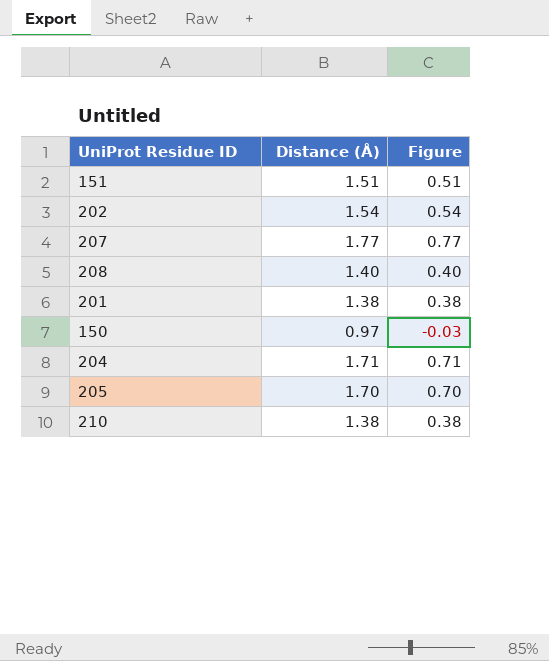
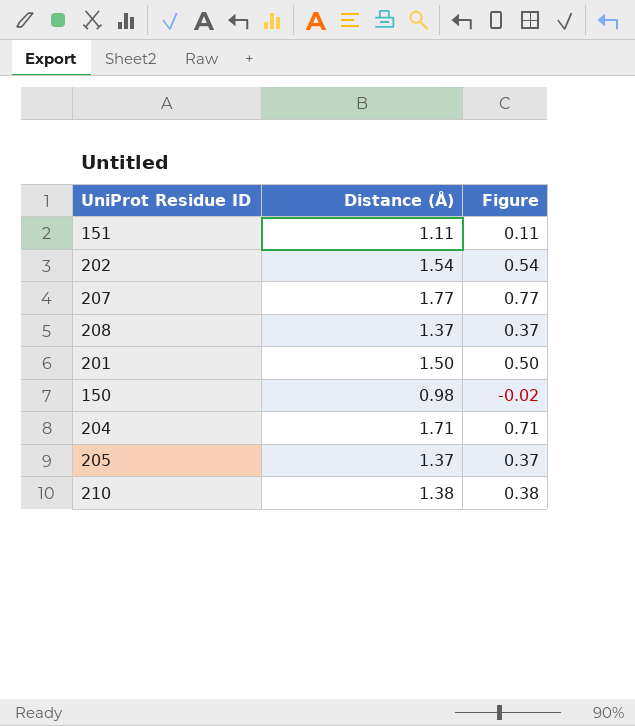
151 | Distance (Å): 1.51 -> 1.11
151 | Figure: 0.51 -> 0.11
208 | Distance (Å): 1.40 -> 1.37
208 | Figure: 0.40 -> 0.37
201 | Distance (Å): 1.38 -> 1.50
201 | Figure: 0.38 -> 0.50
150 | Distance (Å): 0.97 -> 0.98
150 | Figure: -0.03 -> -0.02
205 | Distance (Å): 1.70 -> 1.37
205 | Figure: 0.70 -> 0.37

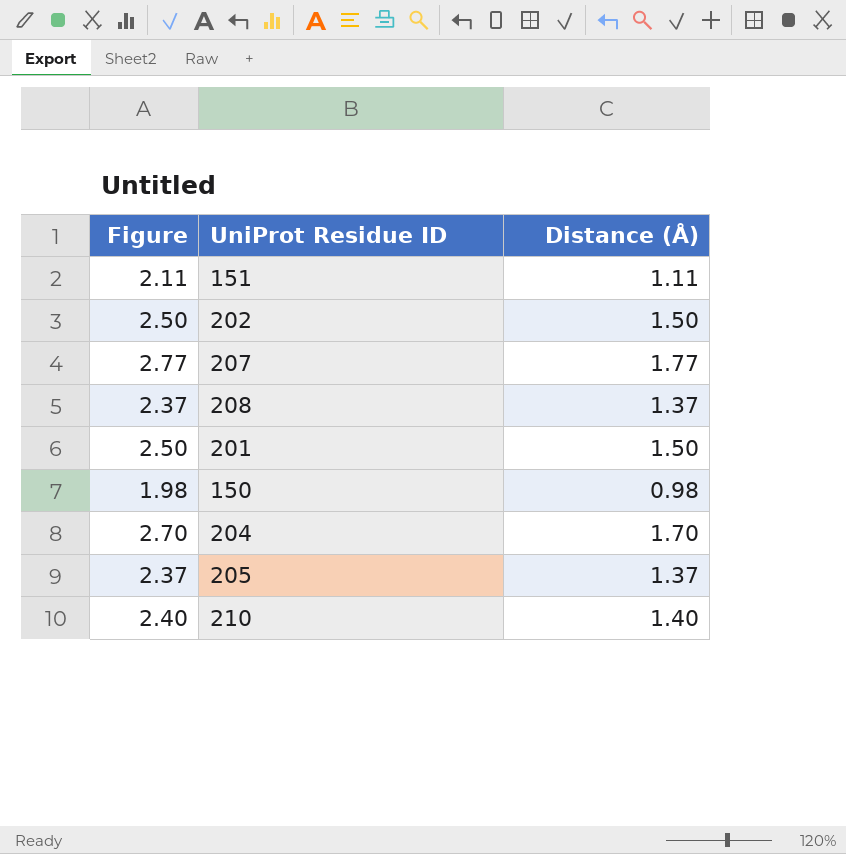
column Figure | formula: [Distance (Å)] - 1 -> [Distance (Å)] + 1
column Figure | position: 3 -> 1
202 | Distance (Å): 1.54 -> 1.50
204 | Distance (Å): 1.71 -> 1.70
210 | Distance (Å): 1.38 -> 1.40

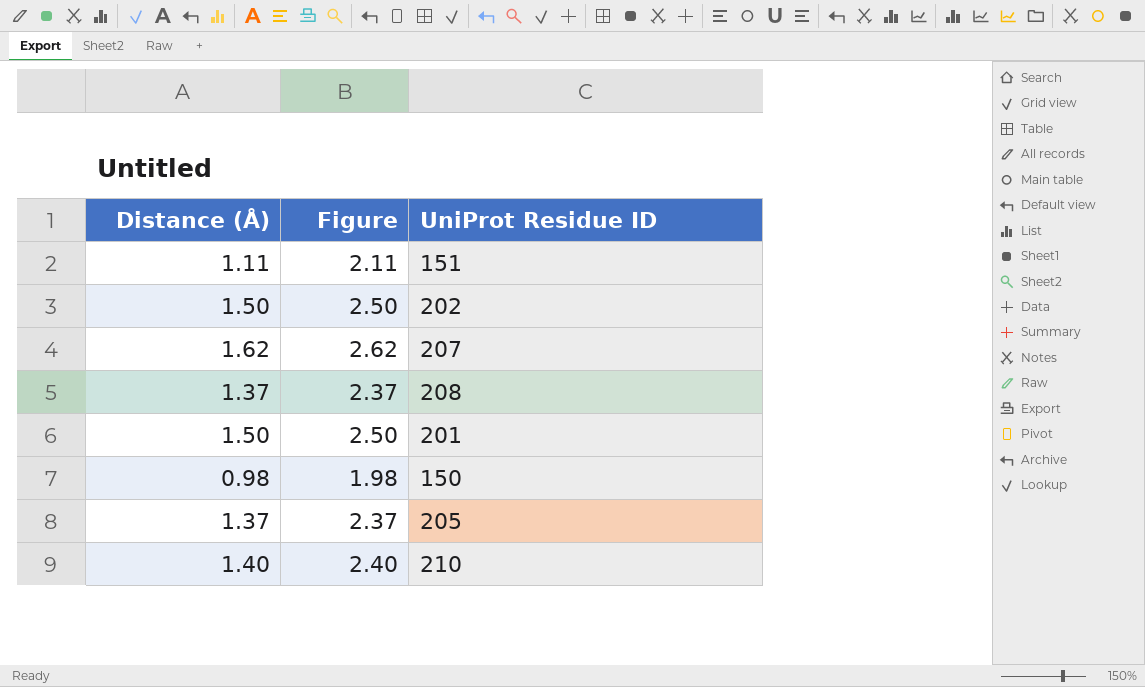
column Distance (Å) | position: 3 -> 1
row 204: 2.70 | 1.70 -> none
207 | Distance (Å): 1.77 -> 1.62
207 | Figure: 2.77 -> 2.62

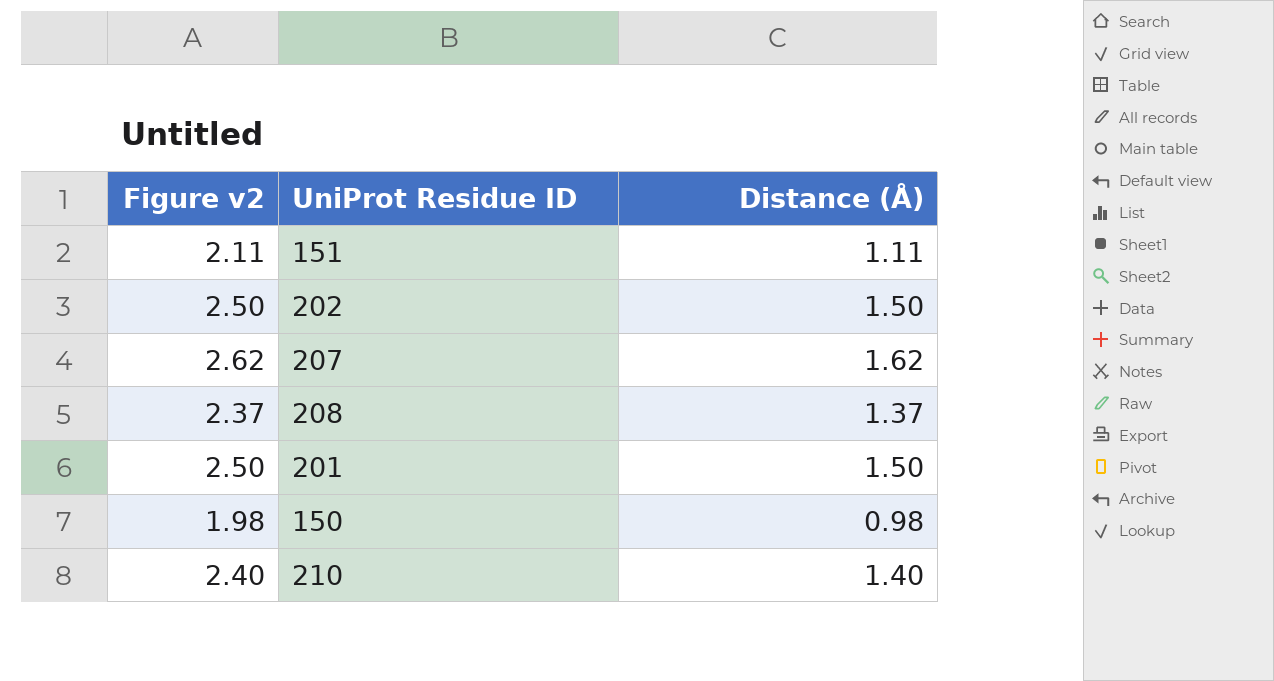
column name: Figure -> Figure v2
column Distance (Å) | position: 1 -> 3
row 205: 1.37 | 2.37 -> none

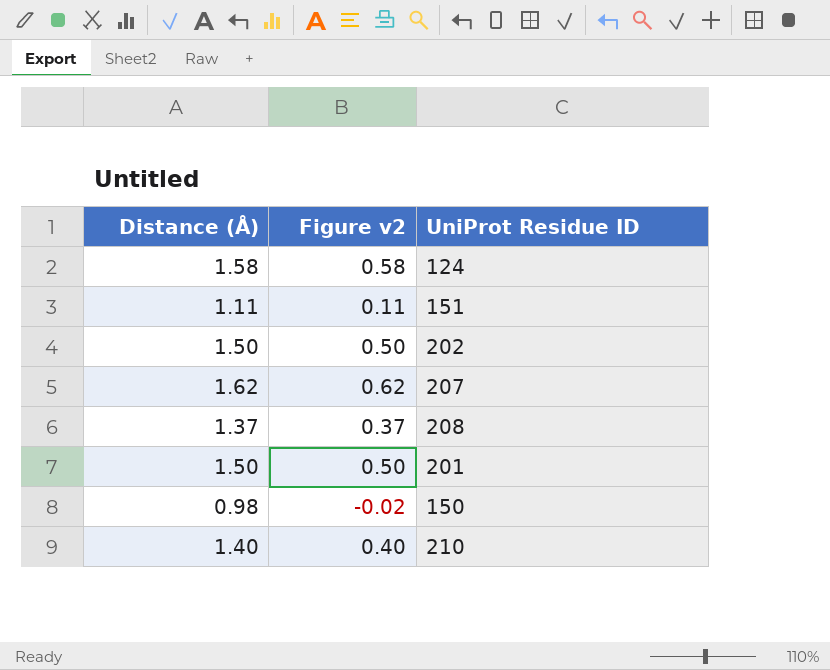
column Distance (Å) | position: 3 -> 1
column Figure v2 | formula: [Distance (Å)] + 1 -> [Distance (Å)] - 1
row 124: none -> 1.58 | 0.58

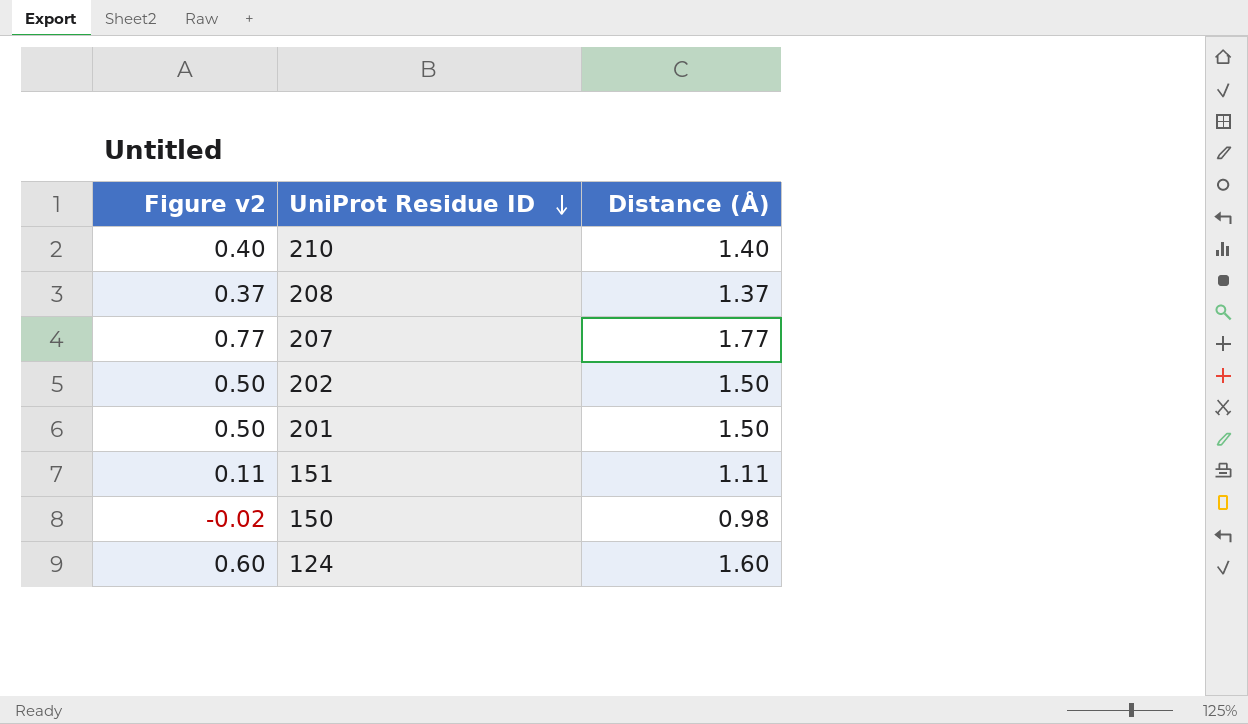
row order: none -> UniProt Residue ID descending
column Distance (Å) | position: 1 -> 3
207 | Figure v2: 0.62 -> 0.77
207 | Distance (Å): 1.62 -> 1.77
124 | Figure v2: 0.58 -> 0.60
124 | Distance (Å): 1.58 -> 1.60

